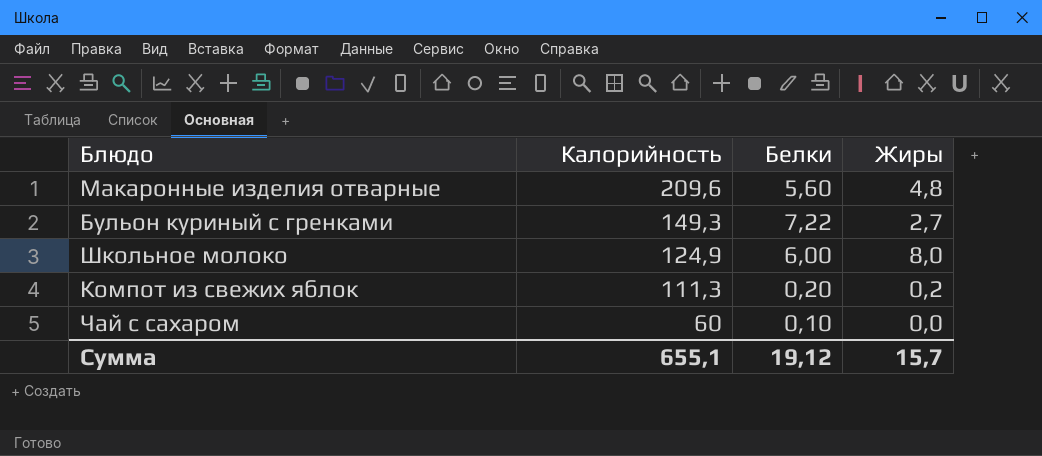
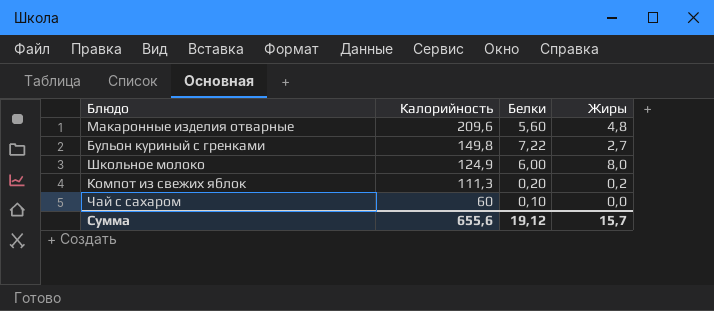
Бульон куриный с гренками | Калорийность: 149,3 -> 149,8
Сумма | Калорийность: 655,1 -> 655,6

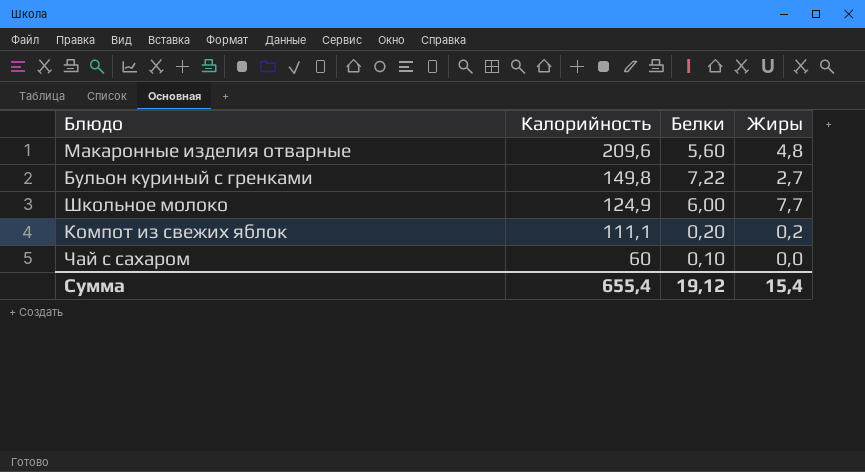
Школьное молоко | Жиры: 8,0 -> 7,7
Компот из свежих яблок | Калорийность: 111,3 -> 111,1
Сумма | Калорийность: 655,6 -> 655,4
Сумма | Жиры: 15,7 -> 15,4

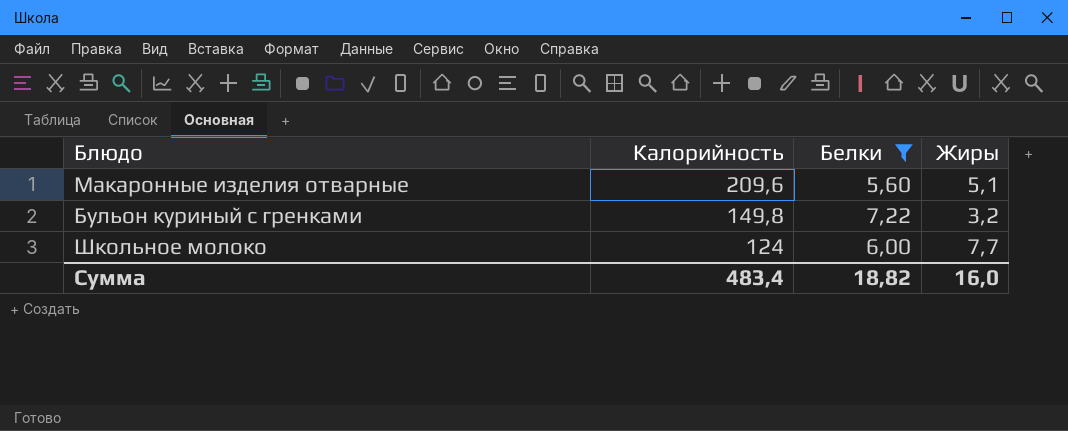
filter: none -> Белки >= 5,60
Макаронные изделия отварные | Жиры: 4,8 -> 5,1
Бульон куриный с гренками | Жиры: 2,7 -> 3,2
Школьное молоко | Калорийность: 124,9 -> 124
Сумма | Калорийность: 655,4 -> 483,4
Сумма | Белки: 19,12 -> 18,82
Сумма | Жиры: 15,4 -> 16,0

